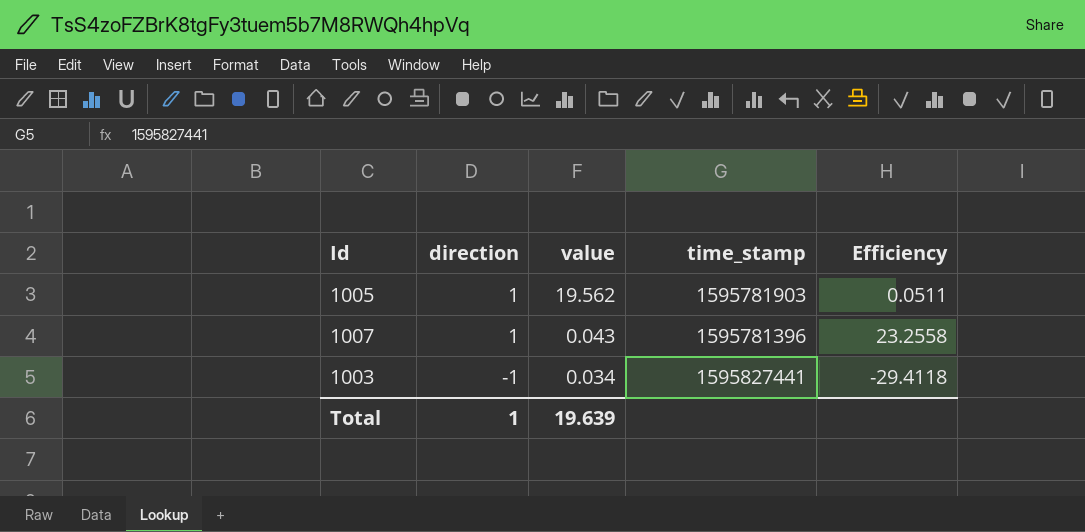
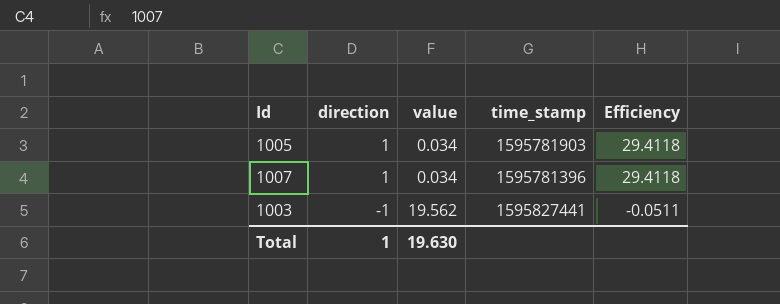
1005 | value: 19.562 -> 0.034
1005 | Efficiency: 0.0511 -> 29.4118
1007 | value: 0.043 -> 0.034
1007 | Efficiency: 23.2558 -> 29.4118
1003 | value: 0.034 -> 19.562
1003 | Efficiency: -29.4118 -> -0.0511
Total | value: 19.639 -> 19.630

